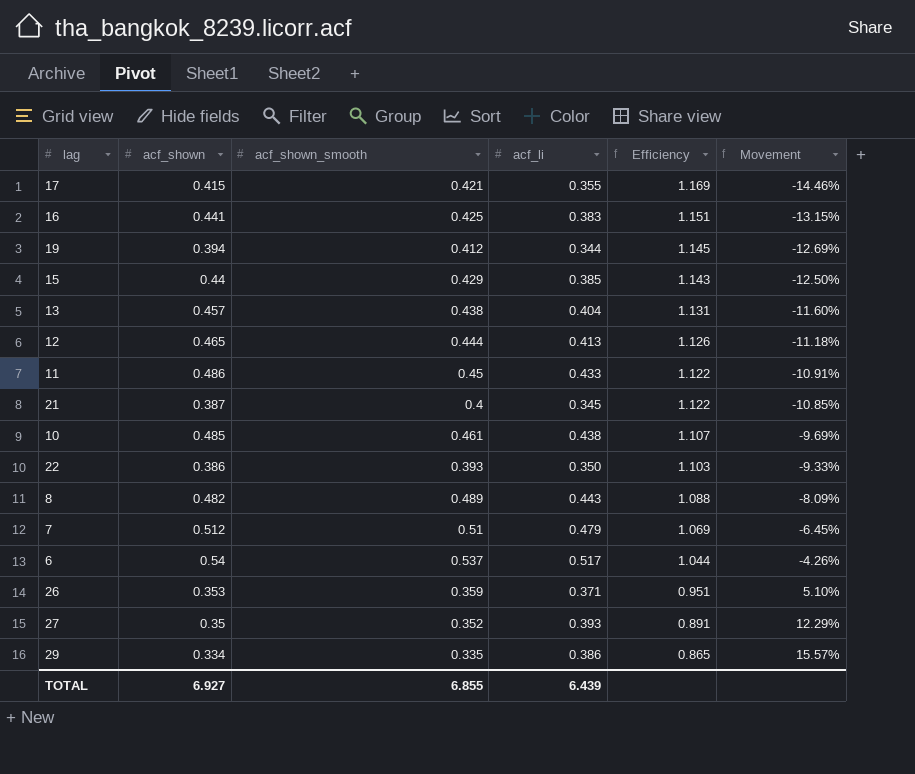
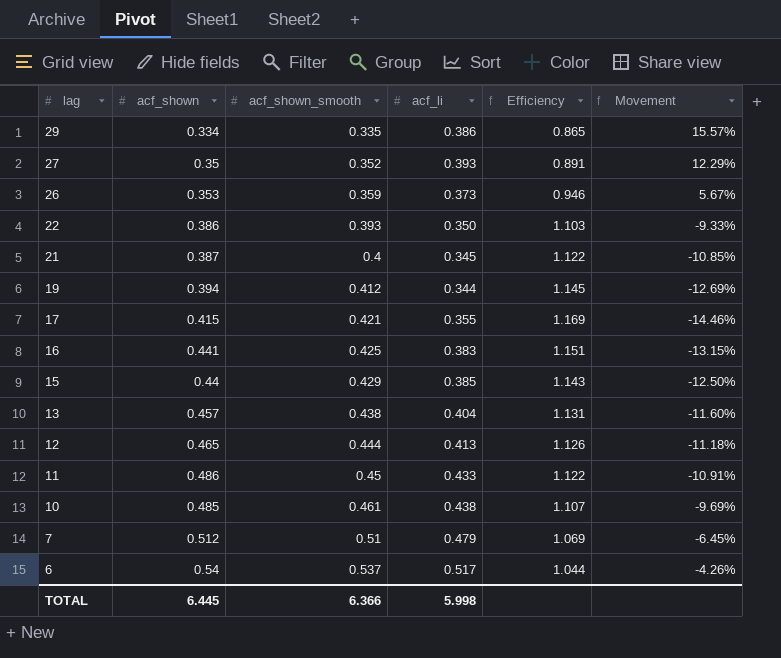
row order: Efficiency descending -> lag descending
row 8: 0.482 | 0.489 | 0.443 | 1.088 | -8.09% -> none
26 | acf_li: 0.371 -> 0.373
26 | Efficiency: 0.951 -> 0.946
26 | Movement: 5.10% -> 5.67%
TOTAL | acf_shown: 6.927 -> 6.445
TOTAL | acf_shown_smooth: 6.855 -> 6.366
TOTAL | acf_li: 6.439 -> 5.998

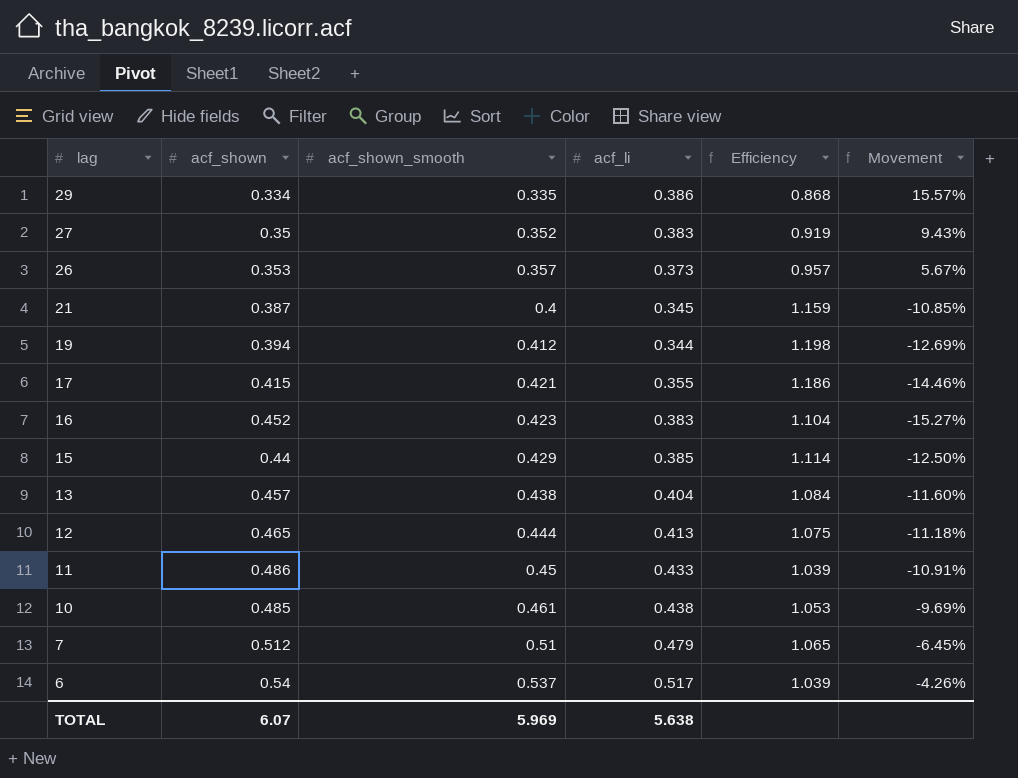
column Efficiency | formula: [acf_shown] / [acf_li] -> [acf_shown_smooth] / [acf_li]
row 22: 0.386 | 0.393 | 0.350 | 1.103 | -9.33% -> none
27 | acf_li: 0.393 -> 0.383
27 | Movement: 12.29% -> 9.43%
26 | acf_shown_smooth: 0.359 -> 0.357
16 | acf_shown: 0.441 -> 0.452
16 | acf_shown_smooth: 0.425 -> 0.423
16 | Movement: -13.15% -> -15.27%
TOTAL | acf_shown: 6.445 -> 6.07
TOTAL | acf_shown_smooth: 6.366 -> 5.969
TOTAL | acf_li: 5.998 -> 5.638

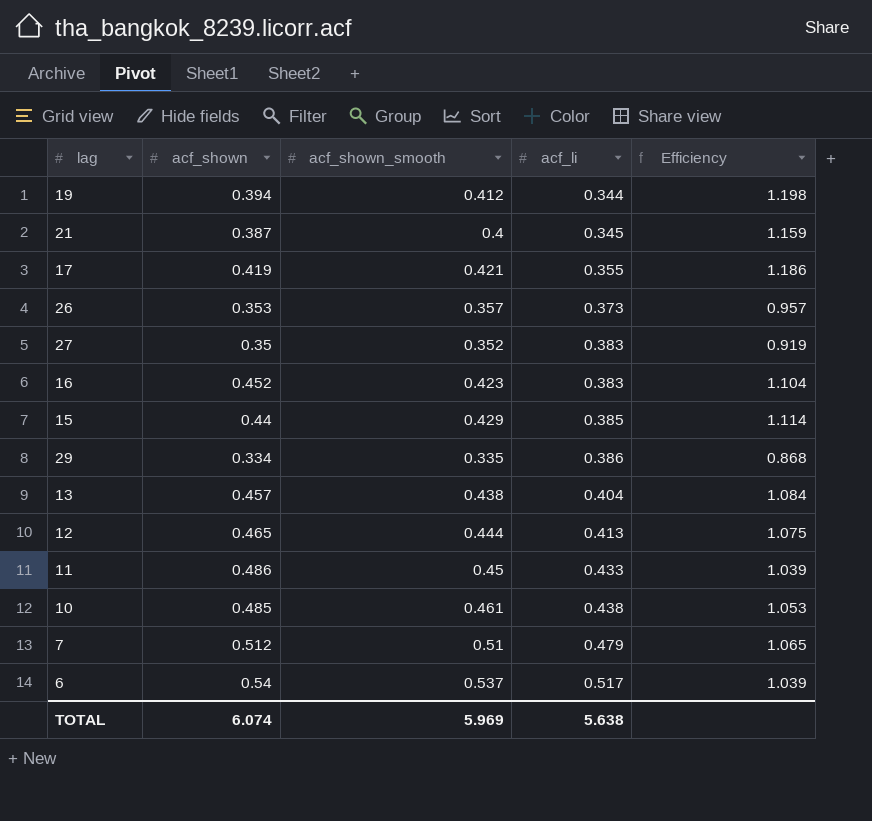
row order: lag descending -> acf_li ascending
column Movement | formula: ([acf_li] - [acf_shown]) / [acf_shown] -> none
17 | acf_shown: 0.415 -> 0.419
TOTAL | acf_shown: 6.07 -> 6.074

